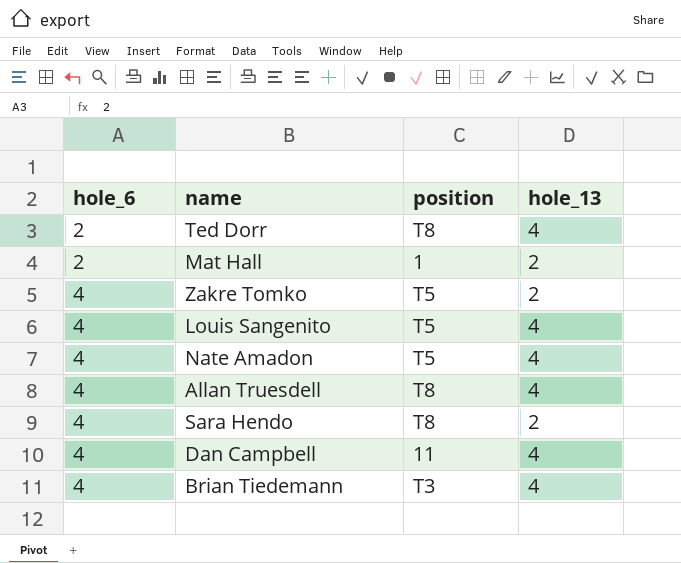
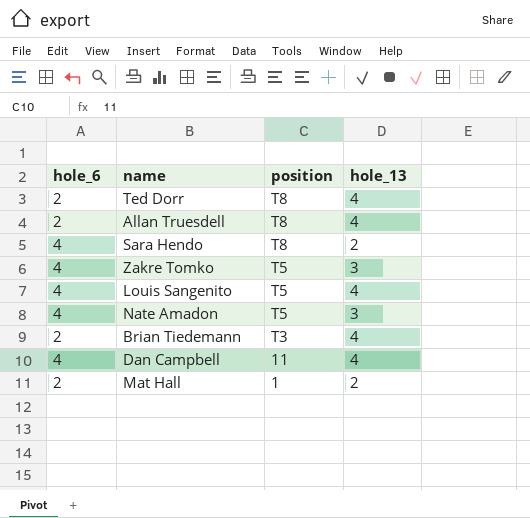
row order: hole_6 ascending -> position descending
Allan Truesdell | hole_6: 4 -> 2
Zakre Tomko | hole_13: 2 -> 3
Nate Amadon | hole_13: 4 -> 3
Brian Tiedemann | hole_6: 4 -> 2

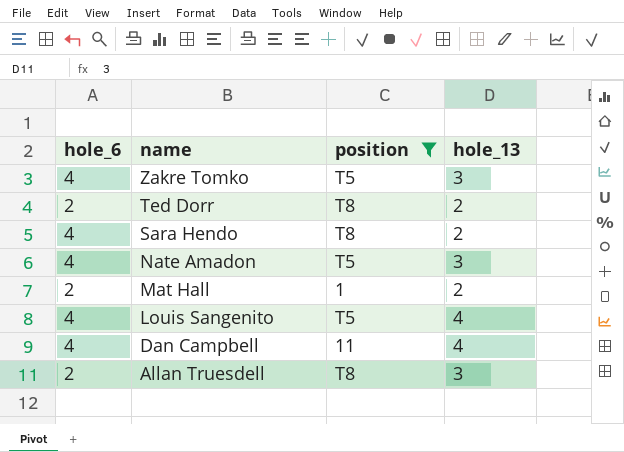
filter: none -> position != T3
row order: position descending -> name descending
Ted Dorr | hole_13: 4 -> 2
Allan Truesdell | hole_13: 4 -> 3

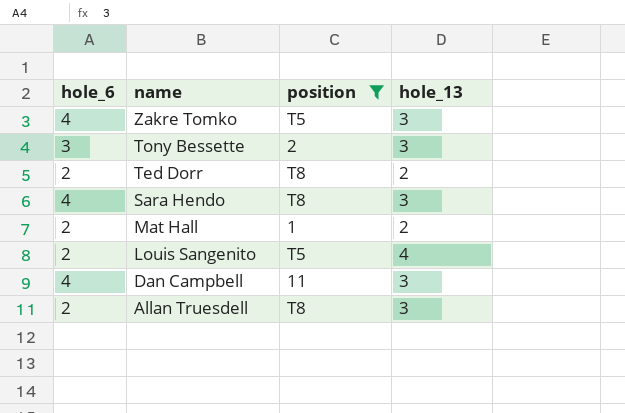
row Nate Amadon: 4 | T5 | 3 -> none
row Tony Bessette: none -> 3 | 2 | 3
Sara Hendo | hole_13: 2 -> 3
Louis Sangenito | hole_6: 4 -> 2
Dan Campbell | hole_13: 4 -> 3

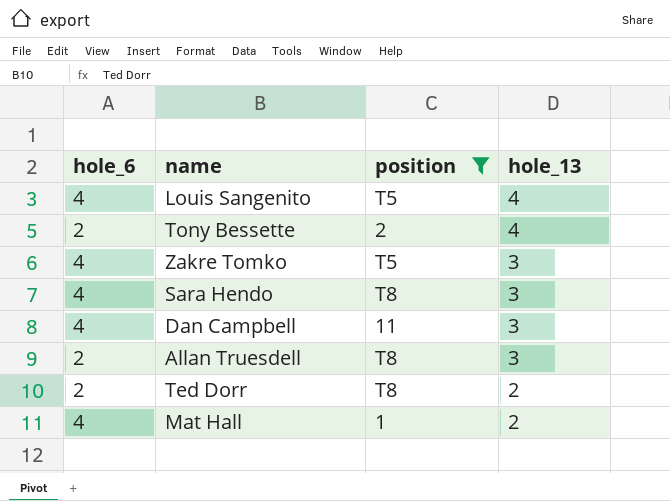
row order: name descending -> hole_13 descending
Louis Sangenito | hole_6: 2 -> 4
Tony Bessette | hole_6: 3 -> 2
Tony Bessette | hole_13: 3 -> 4
Mat Hall | hole_6: 2 -> 4

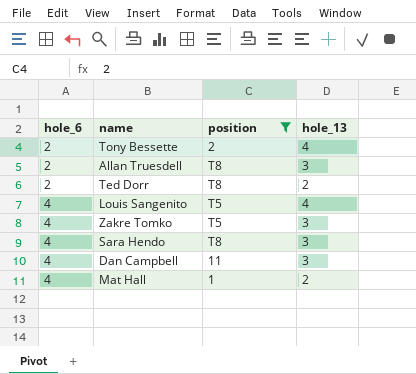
row order: hole_13 descending -> hole_6 ascending

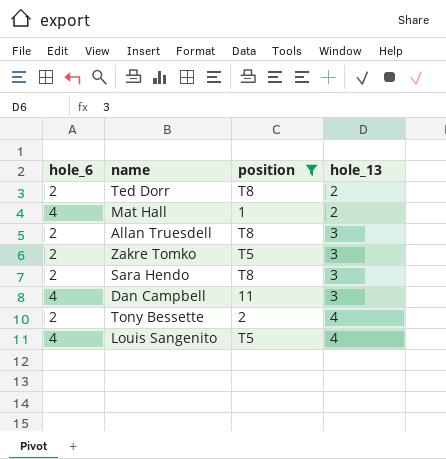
row order: hole_6 ascending -> hole_13 ascending
Zakre Tomko | hole_6: 4 -> 2
Sara Hendo | hole_6: 4 -> 2

